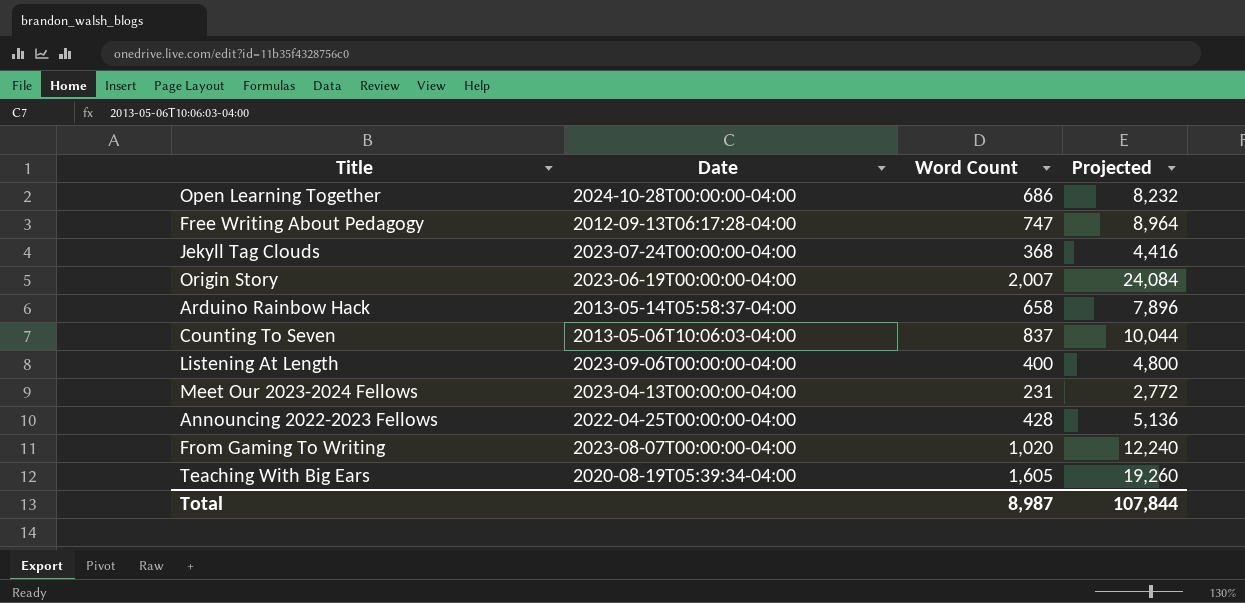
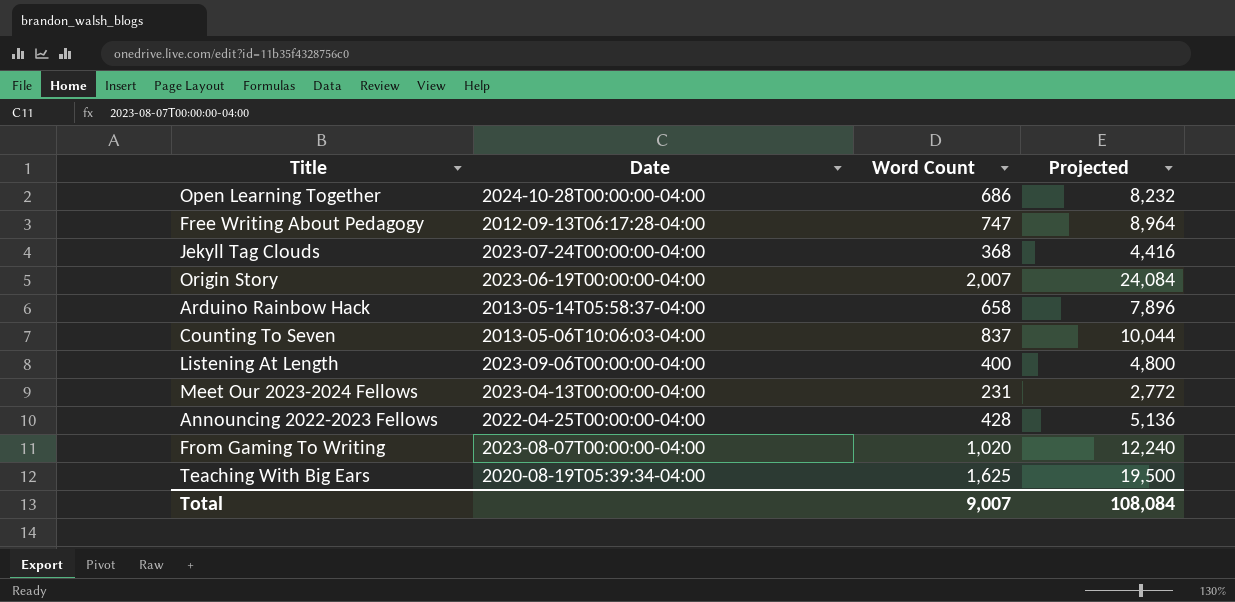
Teaching With Big Ears | Word Count: 1,605 -> 1,625
Teaching With Big Ears | Projected: 19,260 -> 19,500
Total | Word Count: 8,987 -> 9,007
Total | Projected: 107,844 -> 108,084

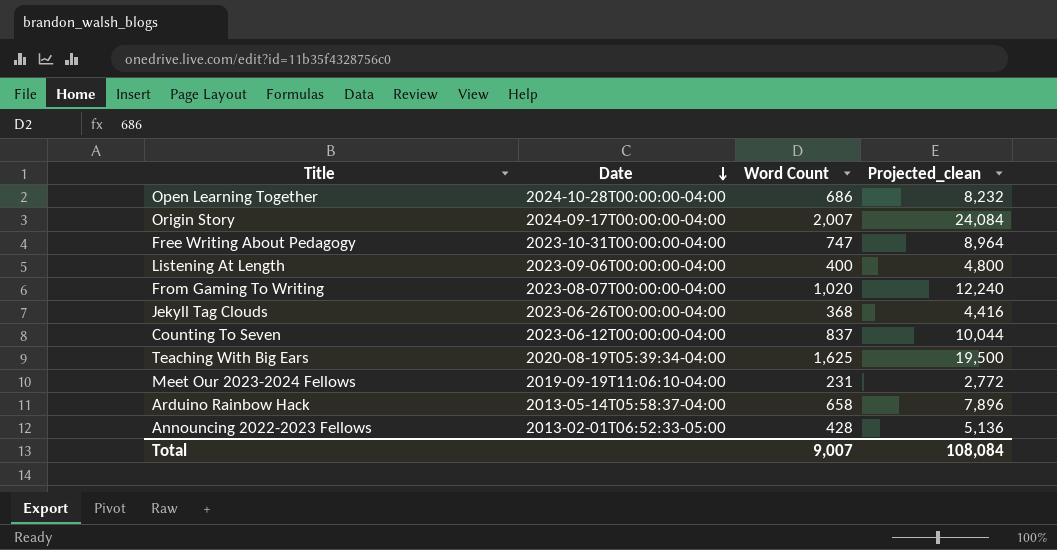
row order: none -> Date descending
column name: Projected -> Projected_clean
Origin Story | Date: 2023-06-19T00:00:00-04:00 -> 2024-09-17T00:00:00-04:00
Free Writing About Pedagogy | Date: 2012-09-13T06:17:28-04:00 -> 2023-10-31T00:00:00-04:00
Jekyll Tag Clouds | Date: 2023-07-24T00:00:00-04:00 -> 2023-06-26T00:00:00-04:00
Counting To Seven | Date: 2013-05-06T10:06:03-04:00 -> 2023-06-12T00:00:00-04:00
Meet Our 2023-2024 Fellows | Date: 2023-04-13T00:00:00-04:00 -> 2019-09-19T11:06:10-04:00
Announcing 2022-2023 Fellows | Date: 2022-04-25T00:00:00-04:00 -> 2013-02-01T06:52:33-05:00

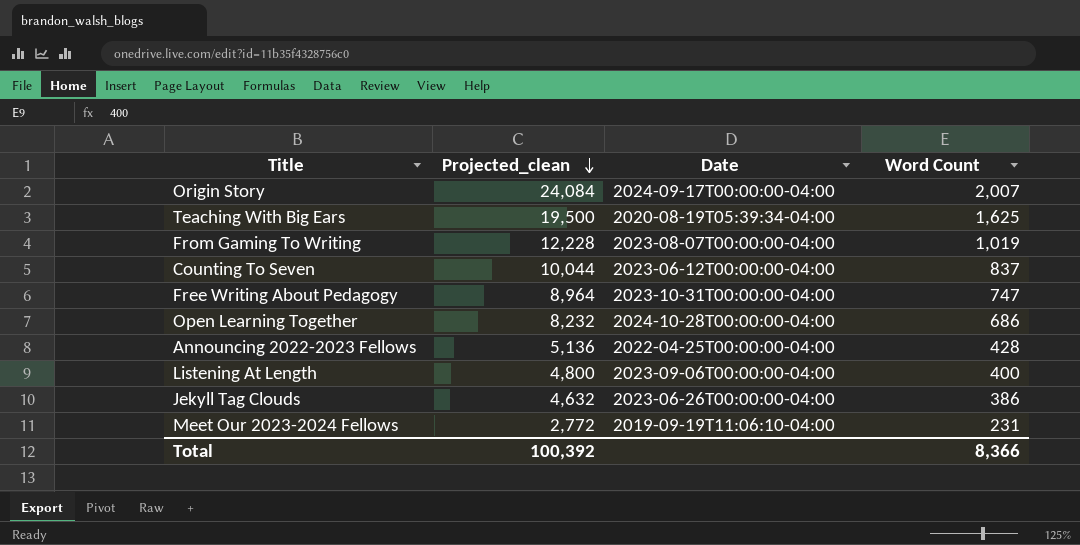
row order: Date descending -> Projected_clean descending
column Projected_clean | position: 4 -> 2
row Arduino Rainbow Hack: 2013-05-14T05:58:37-04:00 | 658 | 7,896 -> none
From Gaming To Writing | Projected_clean: 12,240 -> 12,228
From Gaming To Writing | Word Count: 1,020 -> 1,019
Announcing 2022-2023 Fellows | Date: 2013-02-01T06:52:33-05:00 -> 2022-04-25T00:00:00-04:00
Jekyll Tag Clouds | Projected_clean: 4,416 -> 4,632
Jekyll Tag Clouds | Word Count: 368 -> 386
Total | Projected_clean: 108,084 -> 100,392
Total | Word Count: 9,007 -> 8,366

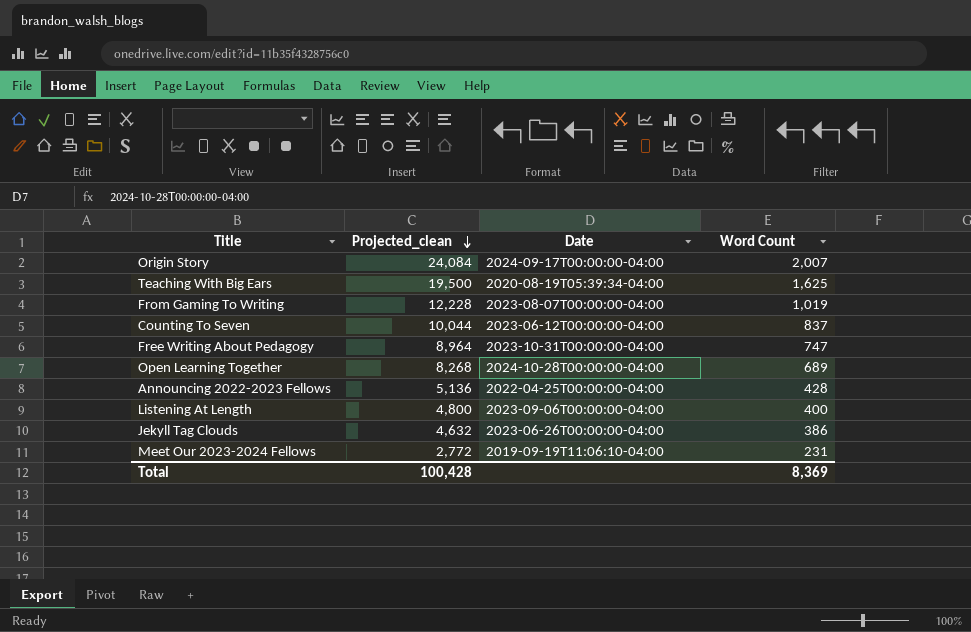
Open Learning Together | Projected_clean: 8,232 -> 8,268
Open Learning Together | Word Count: 686 -> 689
Total | Projected_clean: 100,392 -> 100,428
Total | Word Count: 8,366 -> 8,369

